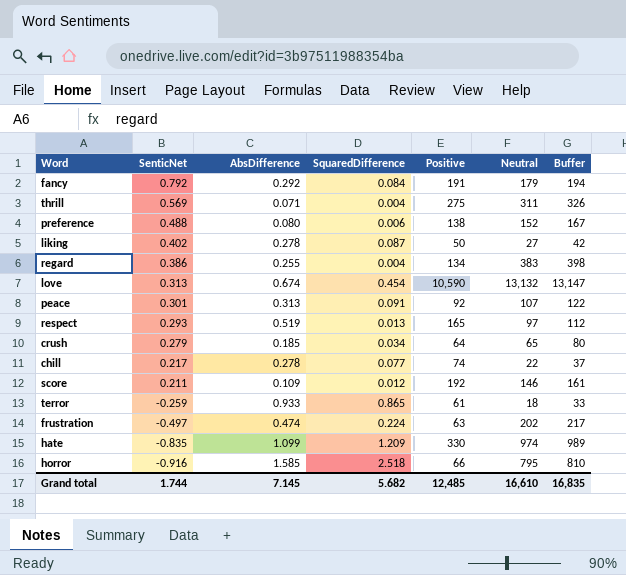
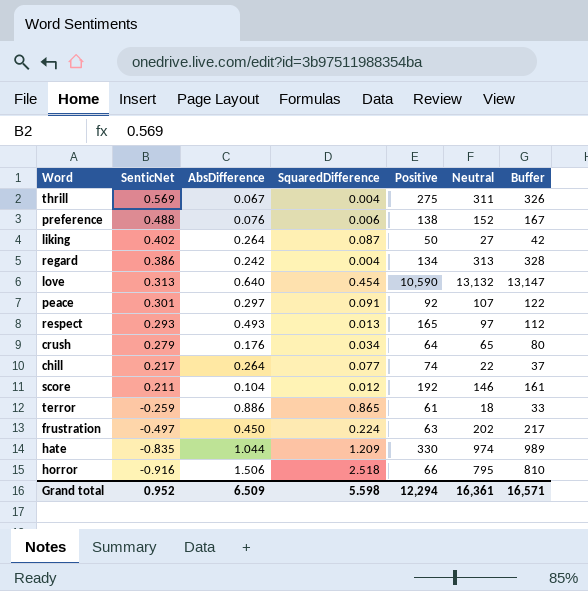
row fancy: 0.792 | 0.292 | 0.084 | 191 | 179 | 194 -> none
thrill | AbsDifference: 0.071 -> 0.067
preference | AbsDifference: 0.080 -> 0.076
liking | AbsDifference: 0.278 -> 0.264
regard | AbsDifference: 0.255 -> 0.242
regard | Neutral: 383 -> 313
regard | Buffer: 398 -> 328
love | AbsDifference: 0.674 -> 0.640
peace | AbsDifference: 0.313 -> 0.297
respect | AbsDifference: 0.519 -> 0.493
crush | AbsDifference: 0.185 -> 0.176
chill | AbsDifference: 0.278 -> 0.264
score | AbsDifference: 0.109 -> 0.104
terror | AbsDifference: 0.933 -> 0.886
frustration | AbsDifference: 0.474 -> 0.450
hate | AbsDifference: 1.099 -> 1.044
horror | AbsDifference: 1.585 -> 1.506
Grand total | SenticNet: 1.744 -> 0.952
Grand total | AbsDifference: 7.145 -> 6.509
Grand total | SquaredDifference: 5.682 -> 5.598
Grand total | Positive: 12,485 -> 12,294
Grand total | Neutral: 16,610 -> 16,361
Grand total | Buffer: 16,835 -> 16,571

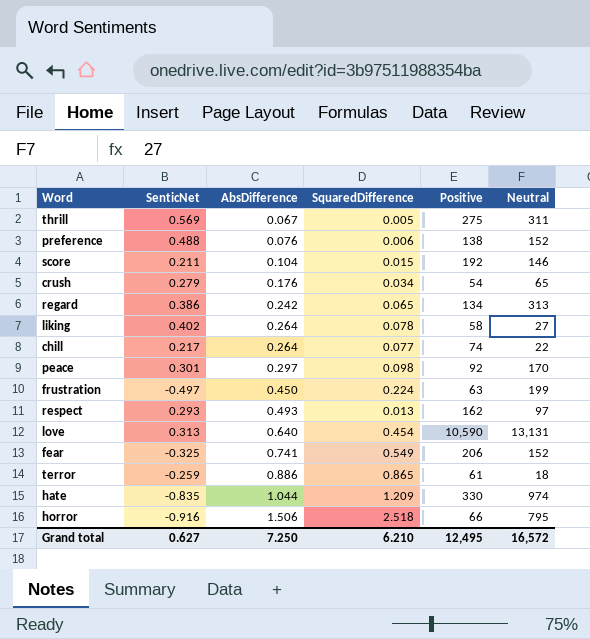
row order: SenticNet descending -> AbsDifference ascending
column Buffer | formula: [Neutral] + 15 -> none
thrill | SquaredDifference: 0.004 -> 0.005
score | SquaredDifference: 0.012 -> 0.015
crush | Positive: 64 -> 54
regard | SquaredDifference: 0.004 -> 0.065
liking | SquaredDifference: 0.087 -> 0.078
liking | Positive: 50 -> 58
peace | SquaredDifference: 0.091 -> 0.098
peace | Neutral: 107 -> 170
frustration | Neutral: 202 -> 199
respect | Positive: 165 -> 162
love | Neutral: 13,132 -> 13,131
row fear: none -> -0.325 | 0.741 | 0.549 | 206 | 152
Grand total | SenticNet: 0.952 -> 0.627
Grand total | AbsDifference: 6.509 -> 7.250
Grand total | SquaredDifference: 5.598 -> 6.210
Grand total | Positive: 12,294 -> 12,495
Grand total | Neutral: 16,361 -> 16,572

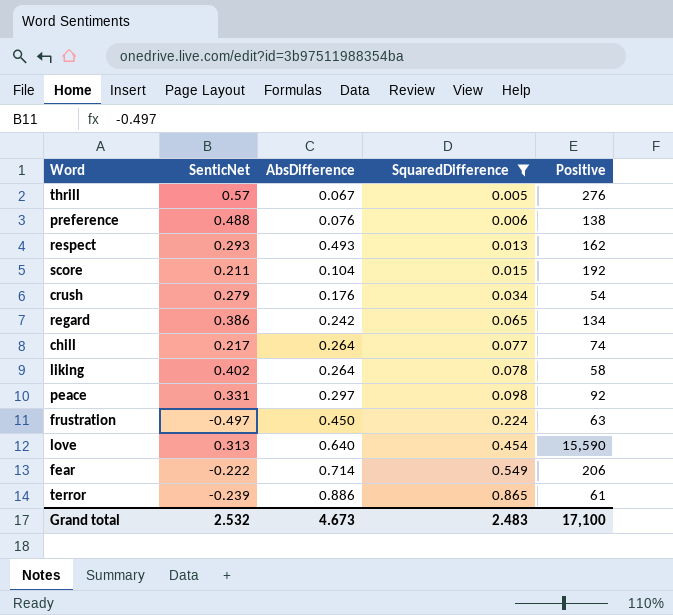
filter: none -> SquaredDifference <= 0.865
row order: AbsDifference ascending -> SquaredDifference ascending
column Neutral | position: 6 -> none
thrill | SenticNet: 0.569 -> 0.57
thrill | Positive: 275 -> 276
peace | SenticNet: 0.301 -> 0.331
love | Positive: 10,590 -> 15,590
fear | SenticNet: -0.325 -> -0.222
fear | AbsDifference: 0.741 -> 0.714
terror | SenticNet: -0.259 -> -0.239
Grand total | SenticNet: 0.627 -> 2.532
Grand total | AbsDifference: 7.250 -> 4.673
Grand total | SquaredDifference: 6.210 -> 2.483
Grand total | Positive: 12,495 -> 17,100

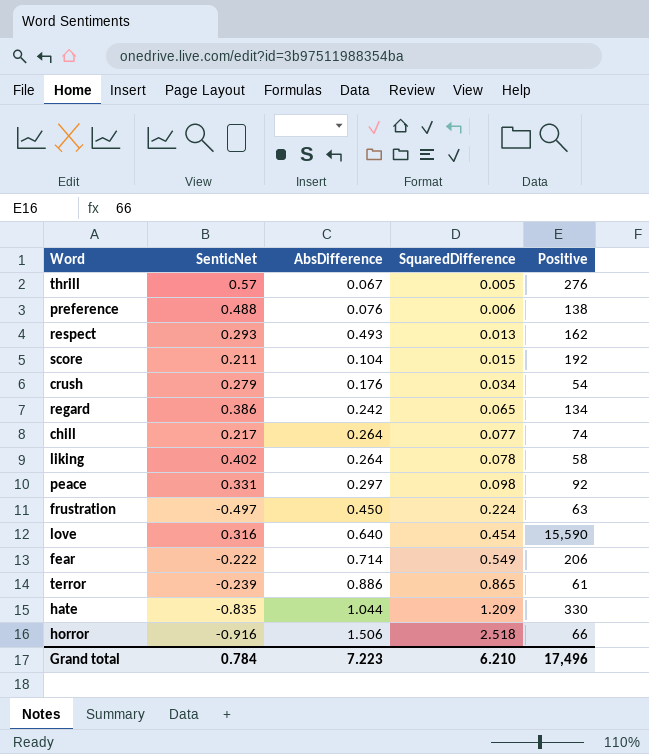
filter: SquaredDifference <= 0.865 -> none
love | SenticNet: 0.313 -> 0.316
Grand total | SenticNet: 2.532 -> 0.784
Grand total | AbsDifference: 4.673 -> 7.223
Grand total | SquaredDifference: 2.483 -> 6.210
Grand total | Positive: 17,100 -> 17,496

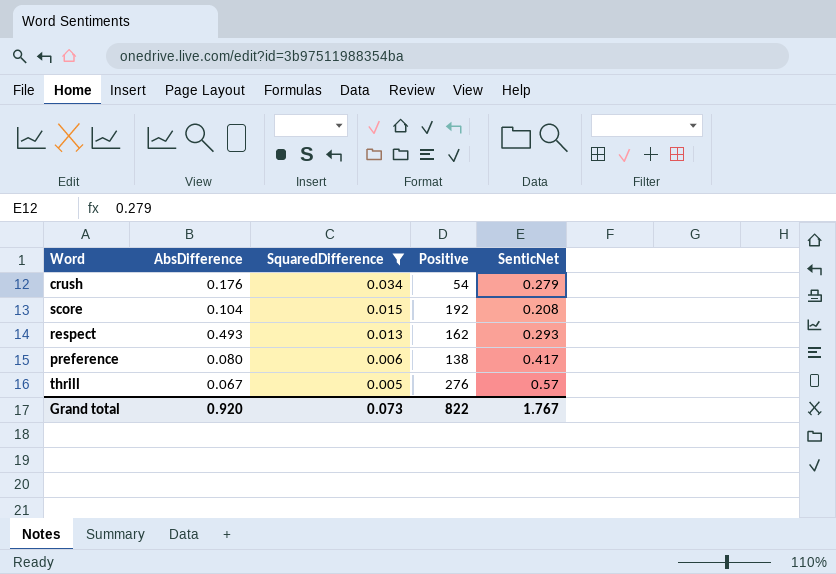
filter: none -> SquaredDifference <= 0.034
row order: SquaredDifference ascending -> SquaredDifference descending
column SenticNet | position: 2 -> 5
score | SenticNet: 0.211 -> 0.208
preference | AbsDifference: 0.076 -> 0.080
preference | SenticNet: 0.488 -> 0.417
Grand total | AbsDifference: 7.223 -> 0.920
Grand total | SquaredDifference: 6.210 -> 0.073
Grand total | Positive: 17,496 -> 822
Grand total | SenticNet: 0.784 -> 1.767

